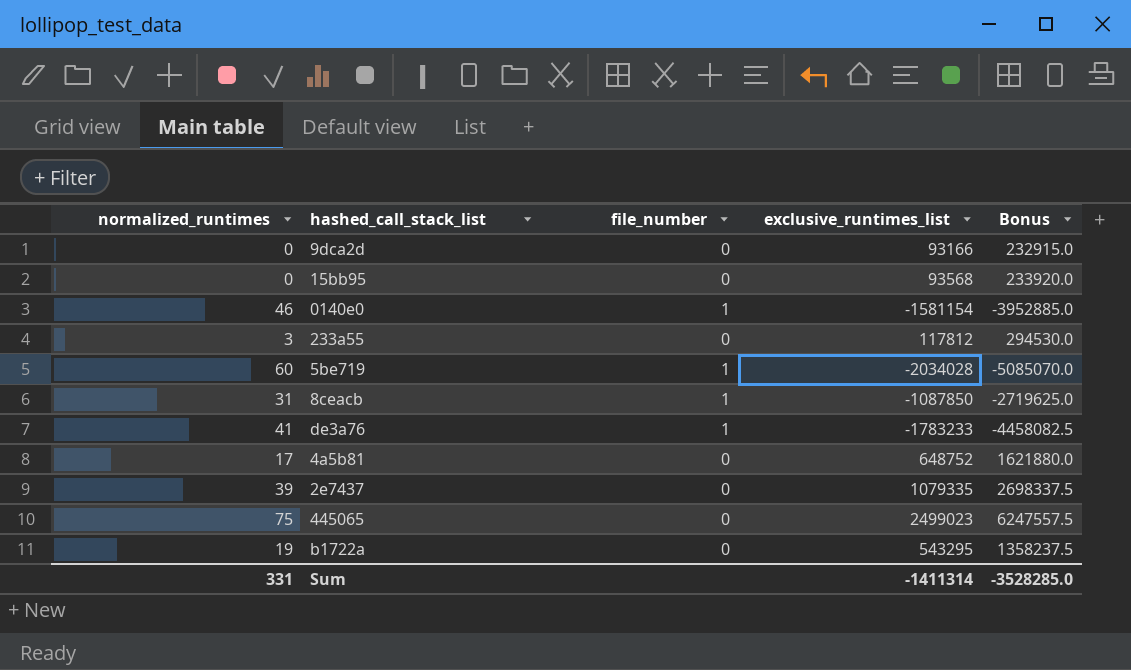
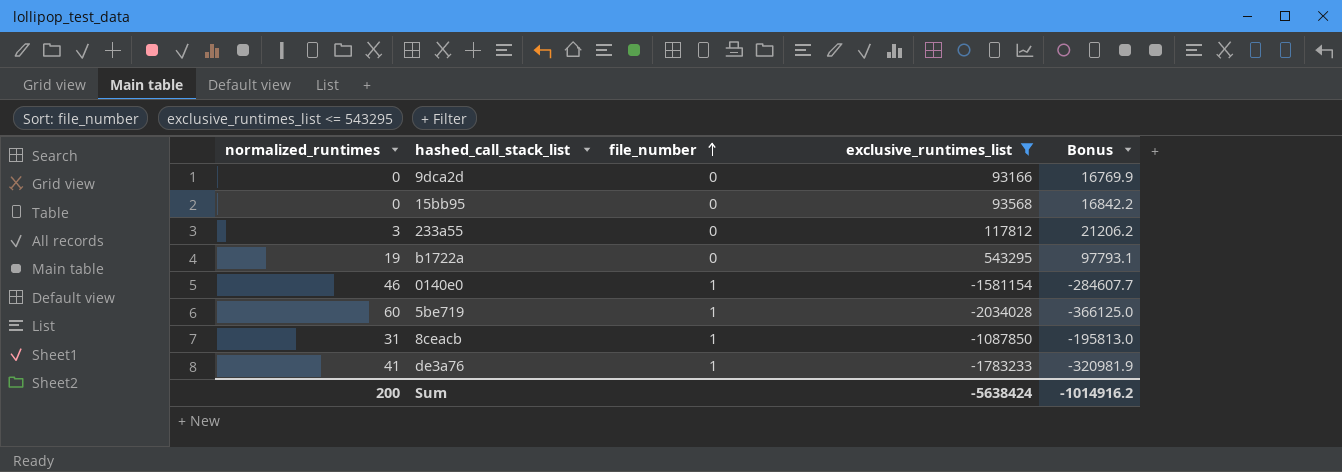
filter: none -> exclusive_runtimes_list <= 543295
row order: none -> file_number ascending
column Bonus | formula: [exclusive_runtimes_list] * 2.5 -> [exclusive_runtimes_list] * 0.18
Sum | normalized_runtimes: 331 -> 200
Sum | exclusive_runtimes_list: -1411314 -> -5638424
Sum | Bonus: -3528285.0 -> -1014916.2

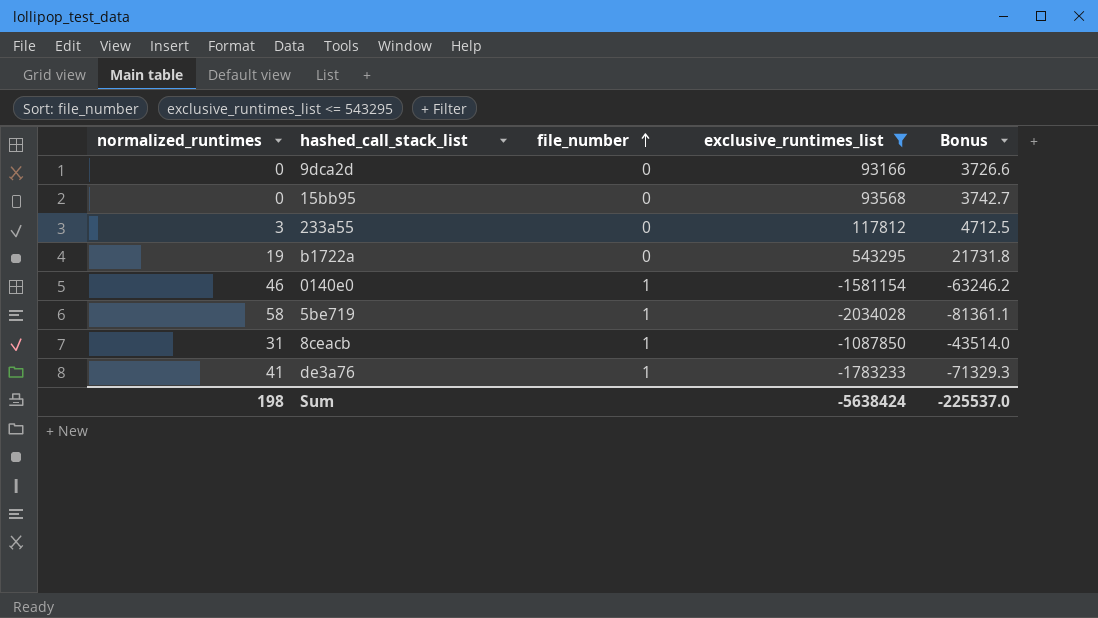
column Bonus | formula: [exclusive_runtimes_list] * 0.18 -> [exclusive_runtimes_list] * 0.04
5be719 | normalized_runtimes: 60 -> 58
Sum | normalized_runtimes: 200 -> 198
Sum | Bonus: -1014916.2 -> -225537.0

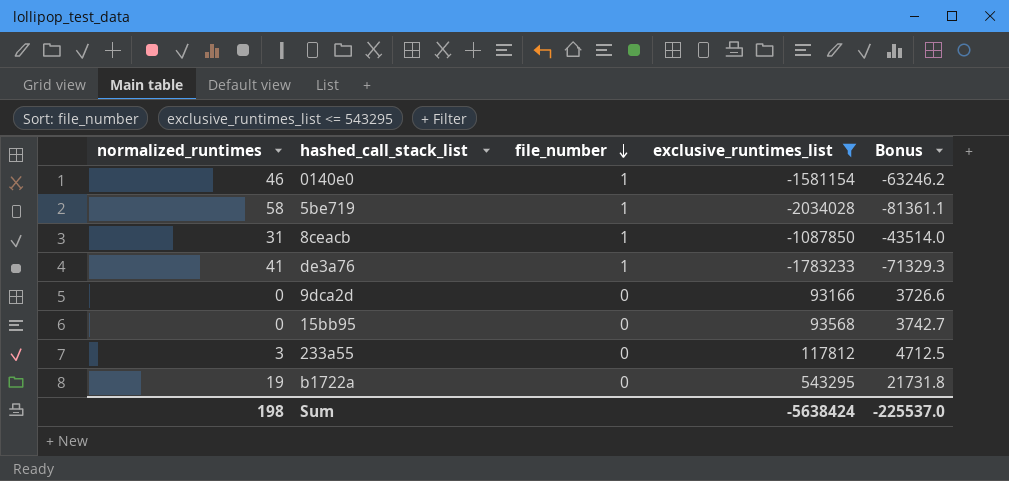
row order: file_number ascending -> file_number descending

